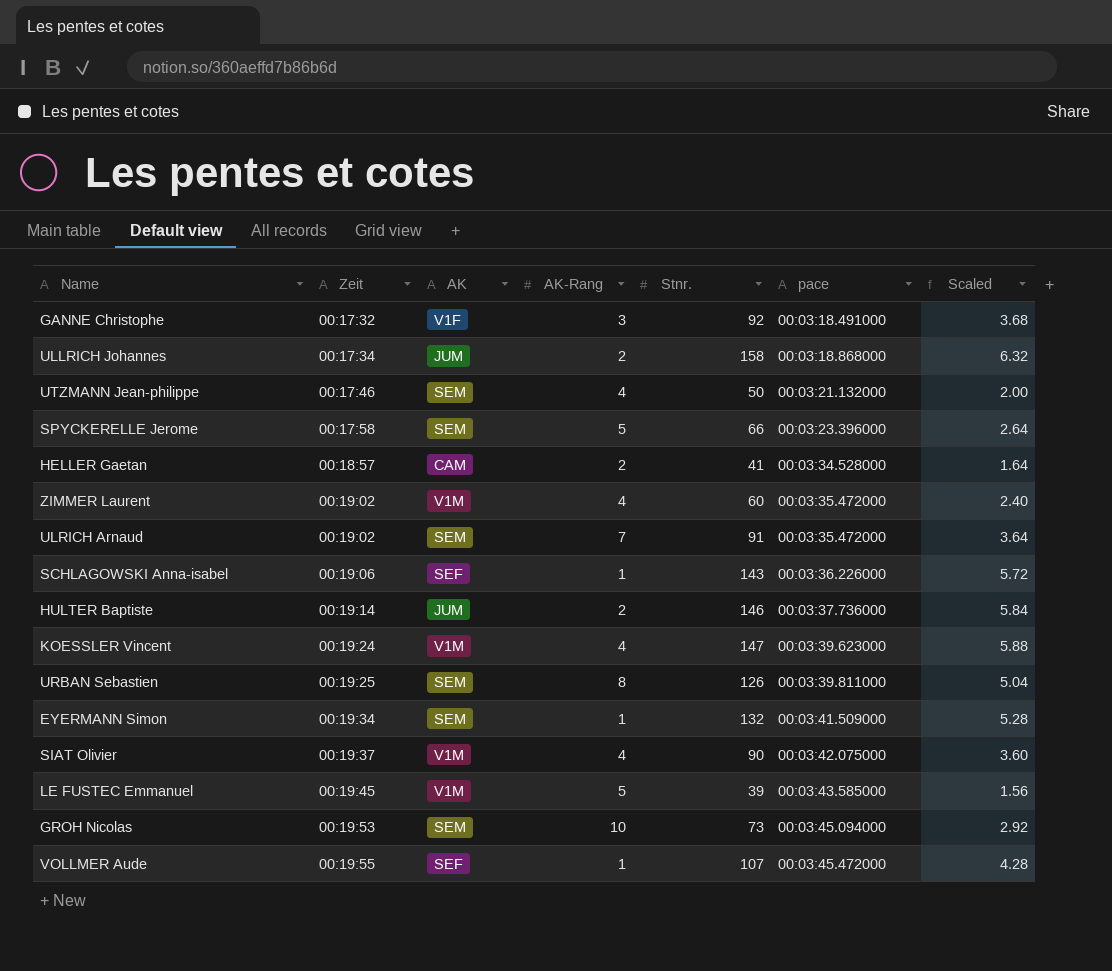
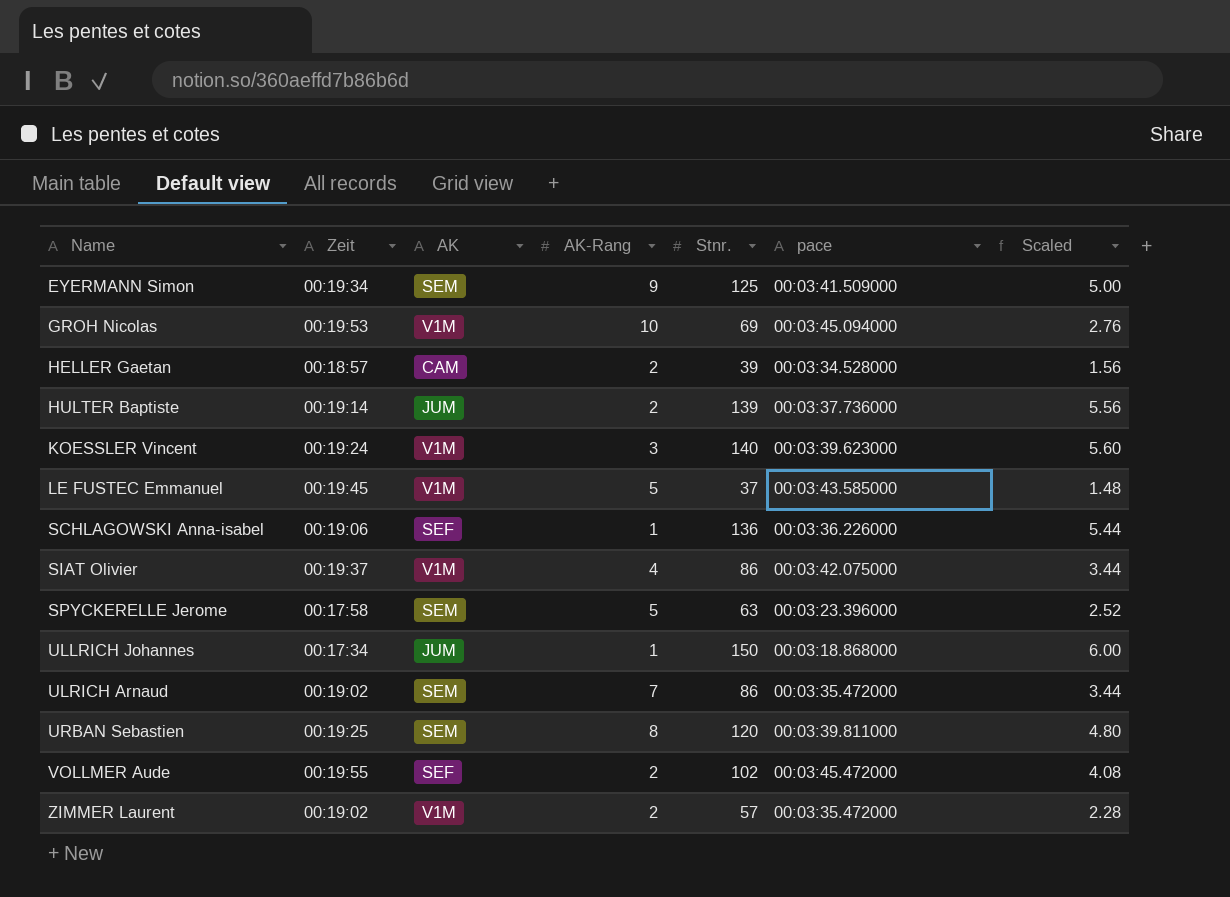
row order: Zeit ascending -> Name ascending
row GANNE Christophe: 00:17:32 | V1F | 3 | 92 | 00:03:18.491000 | 3.68 -> none
row UTZMANN Jean-philippe: 00:17:46 | SEM | 4 | 50 | 00:03:21.132000 | 2.00 -> none
EYERMANN Simon | AK-Rang: 1 -> 9
EYERMANN Simon | Stnr.: 132 -> 125
EYERMANN Simon | Scaled: 5.28 -> 5.00
GROH Nicolas | AK: SEM -> V1M
GROH Nicolas | Stnr.: 73 -> 69
GROH Nicolas | Scaled: 2.92 -> 2.76
HELLER Gaetan | Stnr.: 41 -> 39
HELLER Gaetan | Scaled: 1.64 -> 1.56
HULTER Baptiste | Stnr.: 146 -> 139
HULTER Baptiste | Scaled: 5.84 -> 5.56
KOESSLER Vincent | AK-Rang: 4 -> 3
KOESSLER Vincent | Stnr.: 147 -> 140
KOESSLER Vincent | Scaled: 5.88 -> 5.60
LE FUSTEC Emmanuel | Stnr.: 39 -> 37
LE FUSTEC Emmanuel | Scaled: 1.56 -> 1.48
SCHLAGOWSKI Anna-isabel | Stnr.: 143 -> 136
SCHLAGOWSKI Anna-isabel | Scaled: 5.72 -> 5.44
SIAT Olivier | Stnr.: 90 -> 86
SIAT Olivier | Scaled: 3.60 -> 3.44
SPYCKERELLE Jerome | Stnr.: 66 -> 63
SPYCKERELLE Jerome | Scaled: 2.64 -> 2.52
ULLRICH Johannes | AK-Rang: 2 -> 1
ULLRICH Johannes | Stnr.: 158 -> 150
ULLRICH Johannes | Scaled: 6.32 -> 6.00
ULRICH Arnaud | Stnr.: 91 -> 86
ULRICH Arnaud | Scaled: 3.64 -> 3.44
URBAN Sebastien | Stnr.: 126 -> 120
URBAN Sebastien | Scaled: 5.04 -> 4.80
VOLLMER Aude | AK-Rang: 1 -> 2
VOLLMER Aude | Stnr.: 107 -> 102
VOLLMER Aude | Scaled: 4.28 -> 4.08
ZIMMER Laurent | AK-Rang: 4 -> 2
ZIMMER Laurent | Stnr.: 60 -> 57
ZIMMER Laurent | Scaled: 2.40 -> 2.28

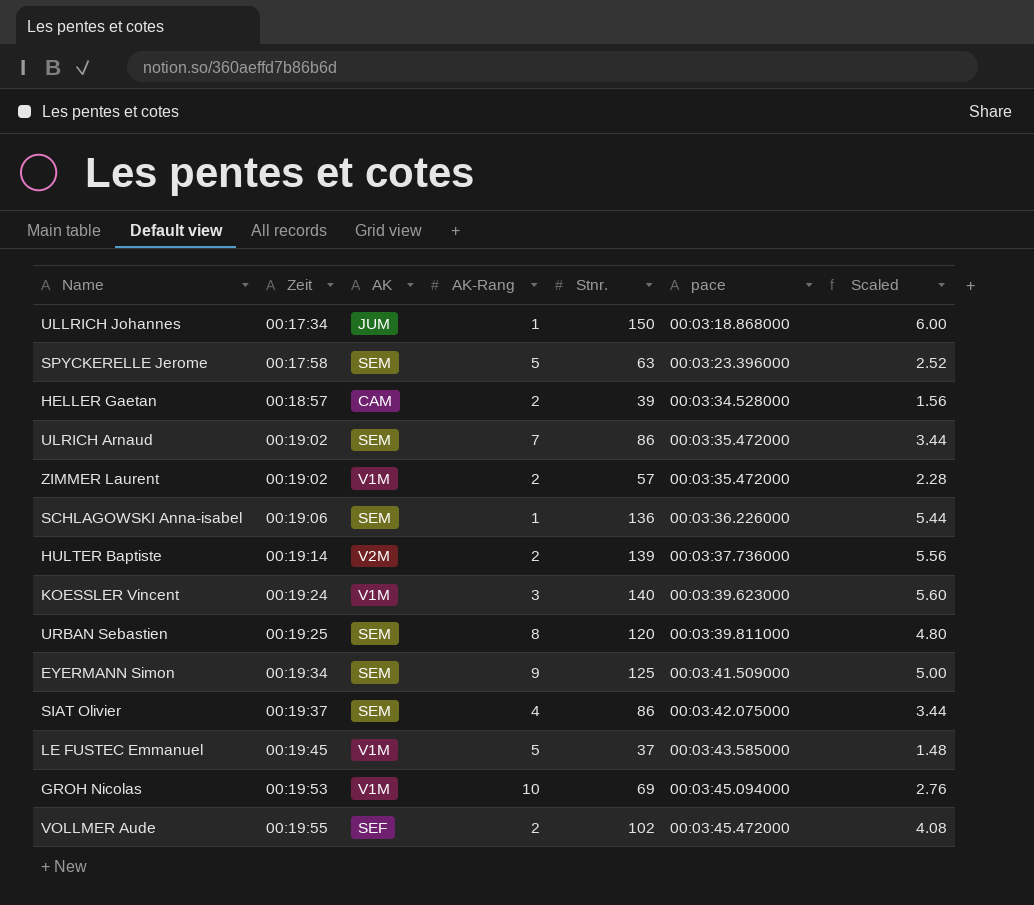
row order: Name ascending -> Zeit ascending
SCHLAGOWSKI Anna-isabel | AK: SEF -> SEM
HULTER Baptiste | AK: JUM -> V2M
SIAT Olivier | AK: V1M -> SEM

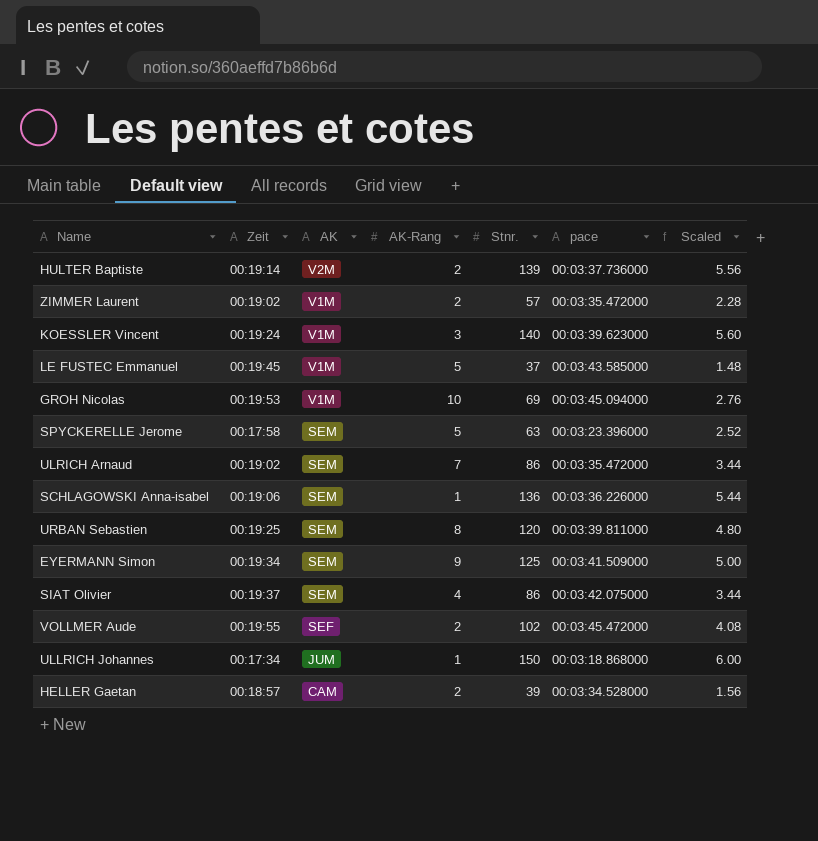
row order: Zeit ascending -> AK descending

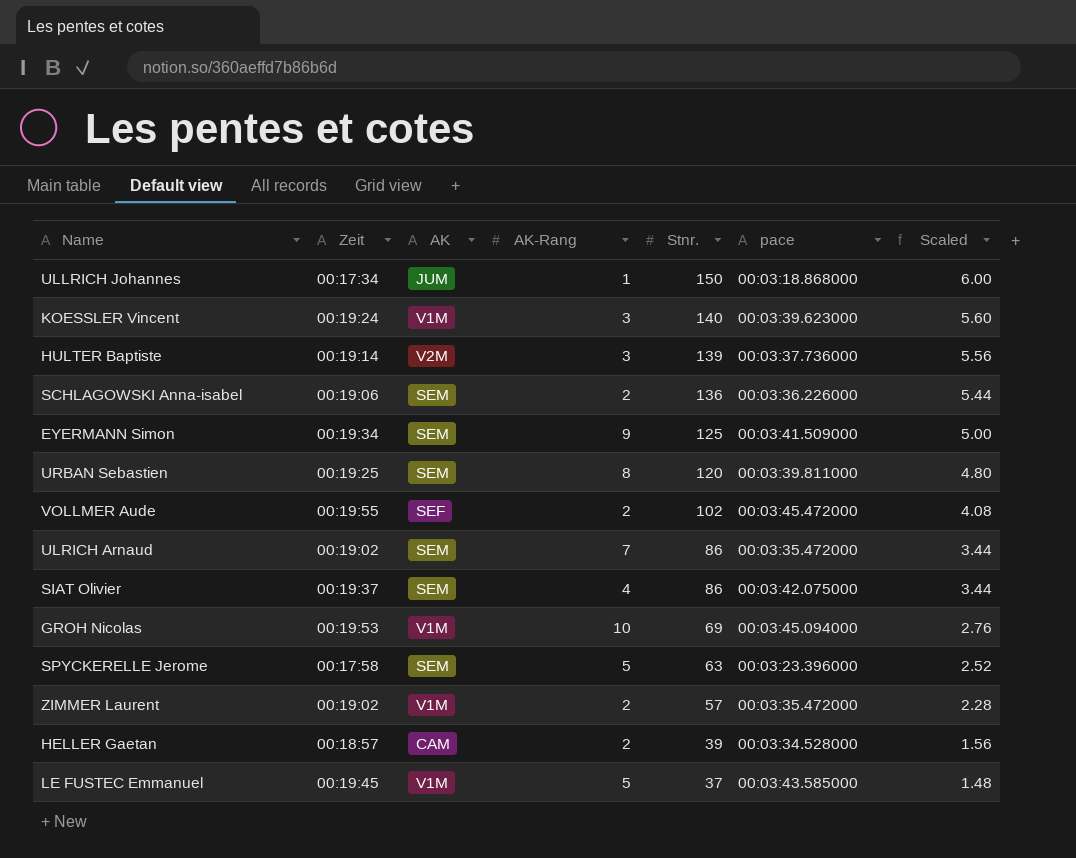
row order: AK descending -> Stnr. descending
HULTER Baptiste | AK-Rang: 2 -> 3
SCHLAGOWSKI Anna-isabel | AK-Rang: 1 -> 2

